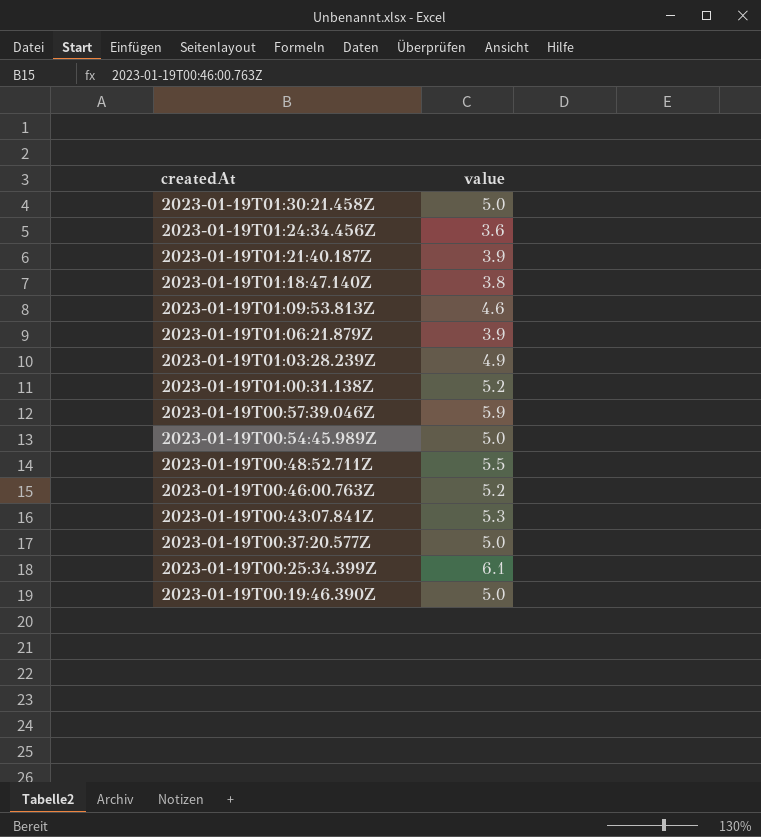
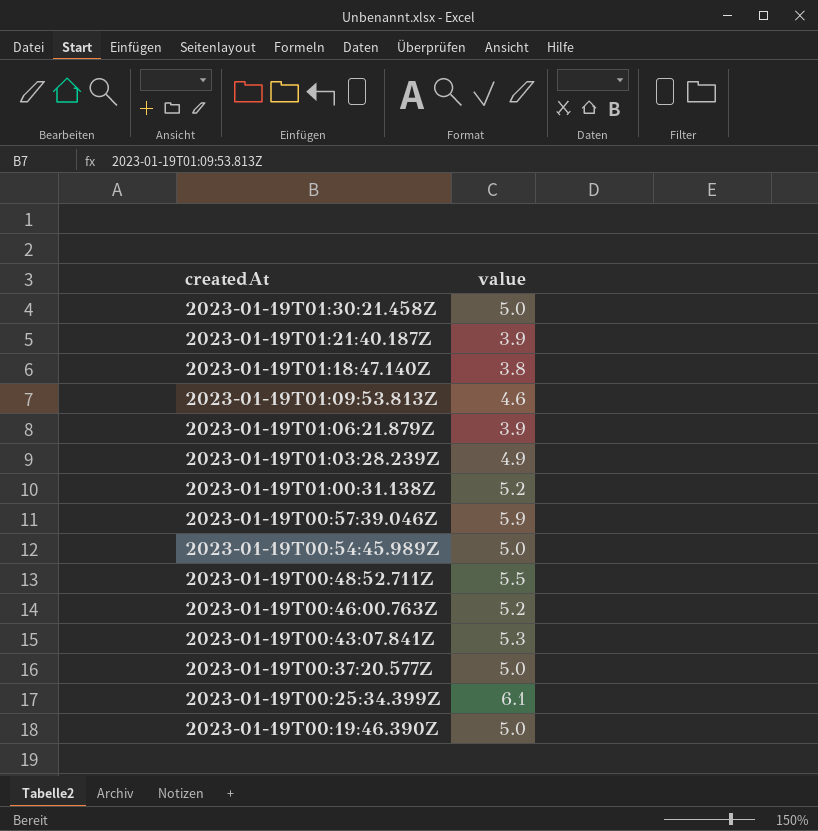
row 2023-01-19T01:24:34.456Z: 3.6 -> none

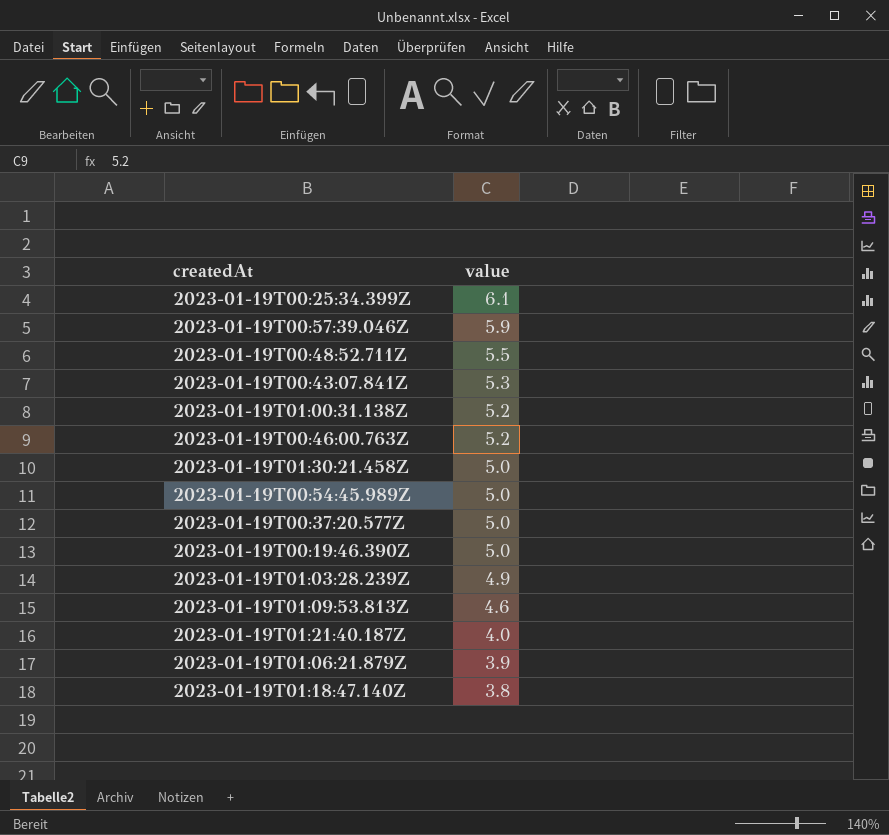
row order: createdAt descending -> value descending
2023-01-19T01:21:40.187Z | value: 3.9 -> 4.0

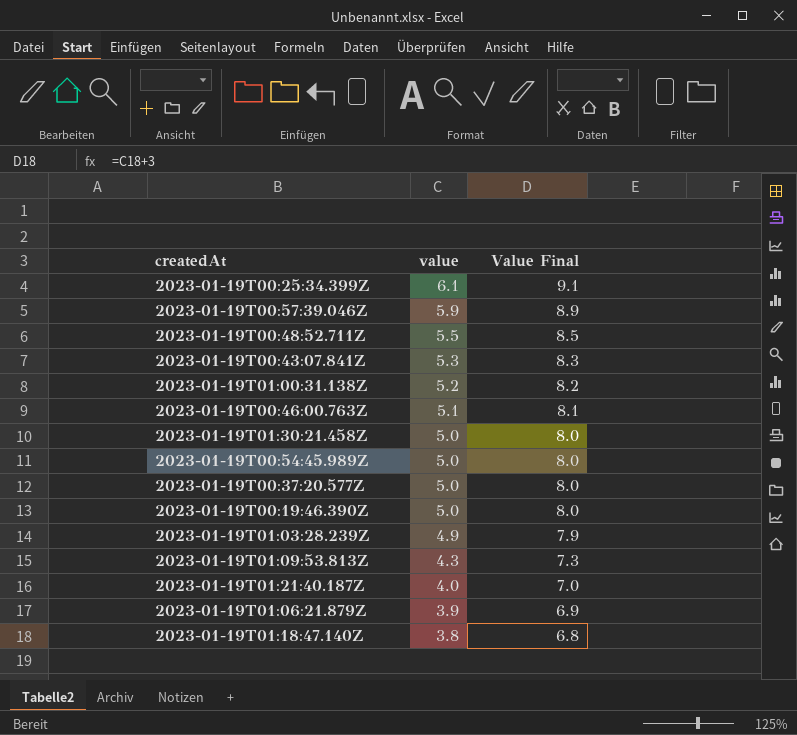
column Value Final | formula: none -> [value] + 3
2023-01-19T00:46:00.763Z | value: 5.2 -> 5.1
2023-01-19T01:09:53.813Z | value: 4.6 -> 4.3

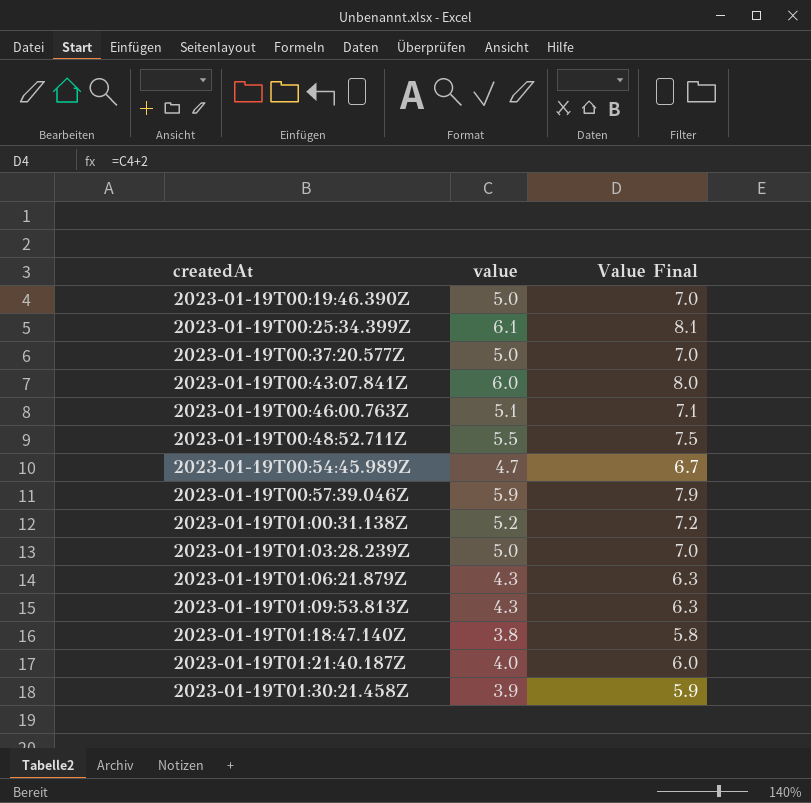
row order: value descending -> createdAt ascending
column Value Final | formula: [value] + 3 -> [value] + 2
2023-01-19T00:43:07.841Z | value: 5.3 -> 6.0
2023-01-19T00:54:45.989Z | value: 5.0 -> 4.7
2023-01-19T01:03:28.239Z | value: 4.9 -> 5.0
2023-01-19T01:06:21.879Z | value: 3.9 -> 4.3
2023-01-19T01:30:21.458Z | value: 5.0 -> 3.9

